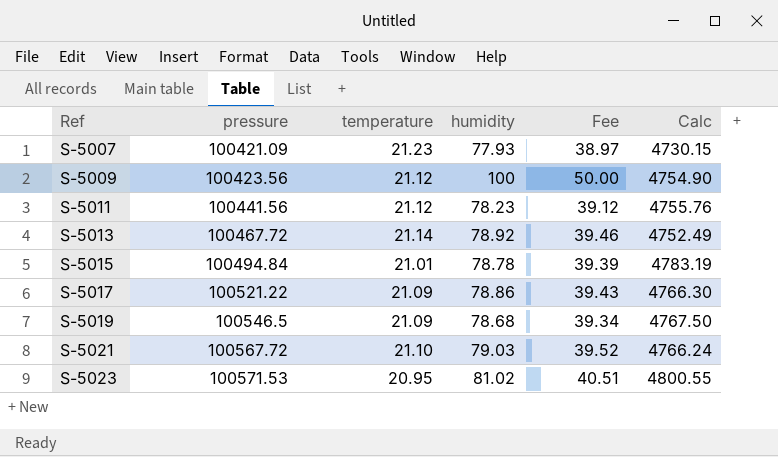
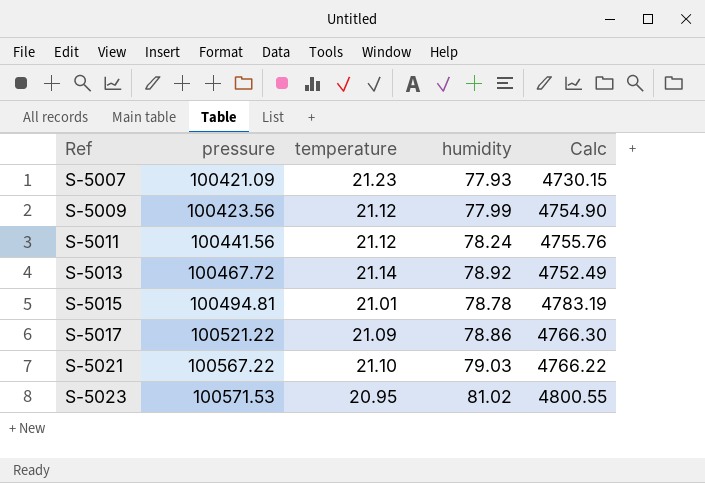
column Fee | formula: [humidity] * 0.5 -> none
row S-5019: 100546.5 | 21.09 | 78.68 | 39.34 | 4767.50 -> none
S-5009 | humidity: 100 -> 77.99
S-5011 | humidity: 78.23 -> 78.24
S-5015 | pressure: 100494.84 -> 100494.81
S-5021 | pressure: 100567.72 -> 100567.22
S-5021 | Calc: 4766.24 -> 4766.22

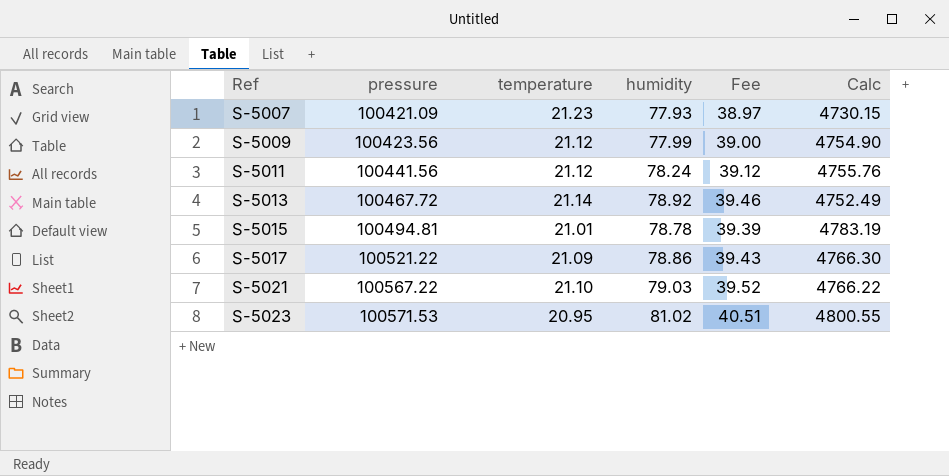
column Fee | formula: none -> [humidity] * 0.5

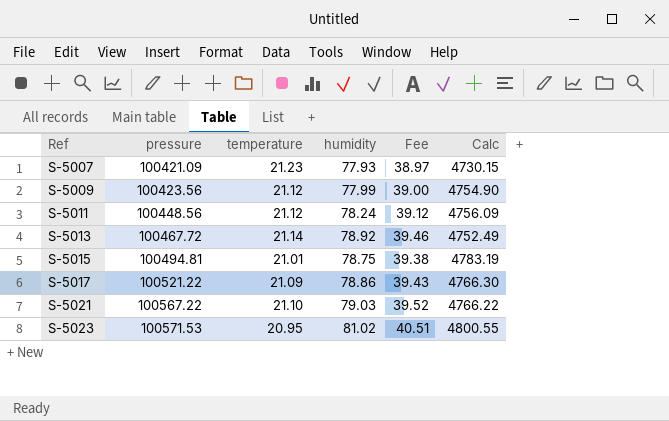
S-5011 | pressure: 100441.56 -> 100448.56
S-5011 | Calc: 4755.76 -> 4756.09
S-5015 | humidity: 78.78 -> 78.75
S-5015 | Fee: 39.39 -> 39.38

